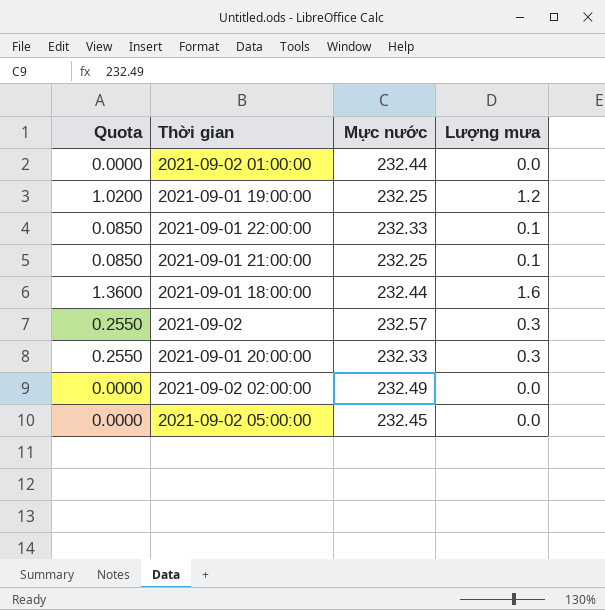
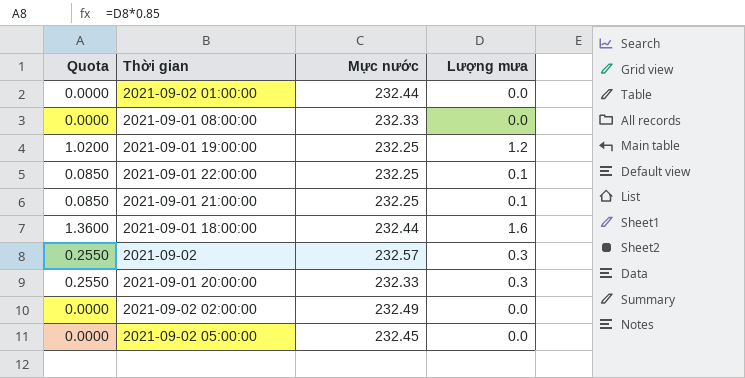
row 2021-09-01 08:00:00: none -> 0.0000 | 232.33 | 0.0
2021-09-01 22:00:00 | Mực nước: 232.33 -> 232.25

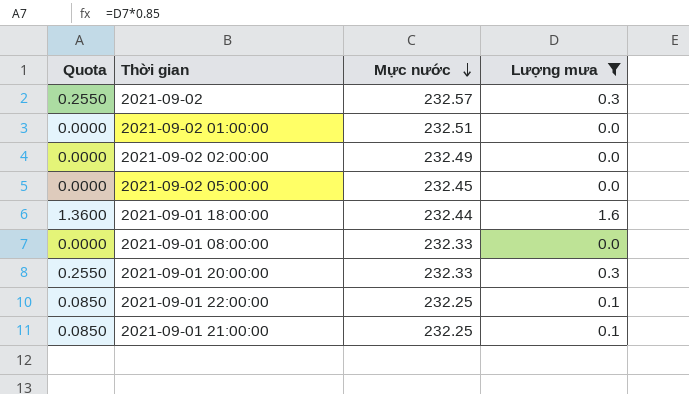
filter: none -> Lượng mưa != 1.2
row order: none -> Mực nước descending
2021-09-02 01:00:00 | Mực nước: 232.44 -> 232.51

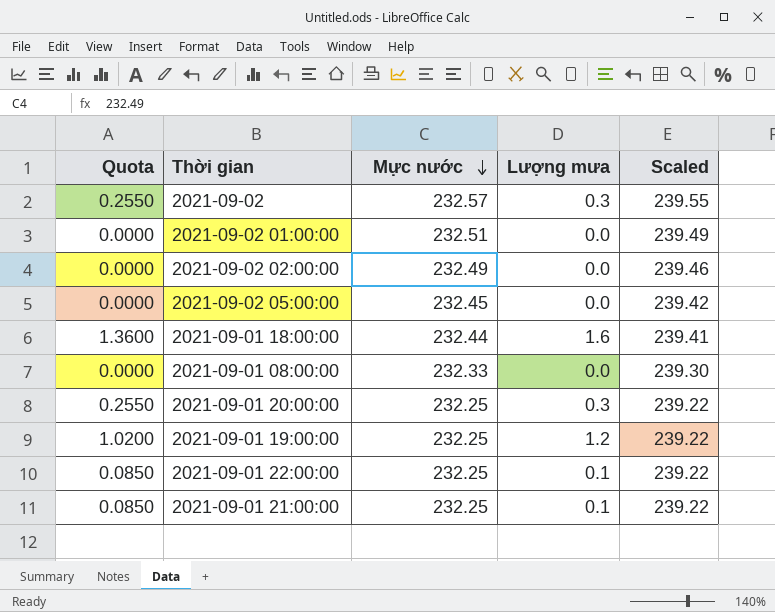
filter: Lượng mưa != 1.2 -> none
column Scaled | formula: none -> [Mực nước] * 1.03
2021-09-01 20:00:00 | Mực nước: 232.33 -> 232.25

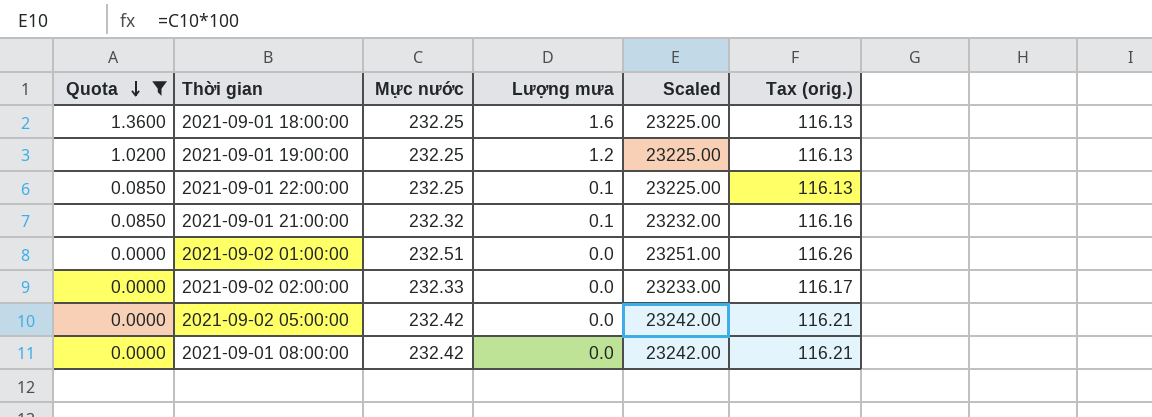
filter: none -> Quota != 0.2550
row order: Mực nước descending -> Quota descending
column Scaled | formula: [Mực nước] * 1.03 -> [Mực nước] * 100
column Tax (orig.) | formula: none -> [Mực nước] * 0.5
2021-09-01 18:00:00 | Mực nước: 232.44 -> 232.25
2021-09-01 21:00:00 | Mực nước: 232.25 -> 232.32
2021-09-02 02:00:00 | Mực nước: 232.49 -> 232.33
2021-09-02 05:00:00 | Mực nước: 232.45 -> 232.42
2021-09-01 08:00:00 | Mực nước: 232.33 -> 232.42

